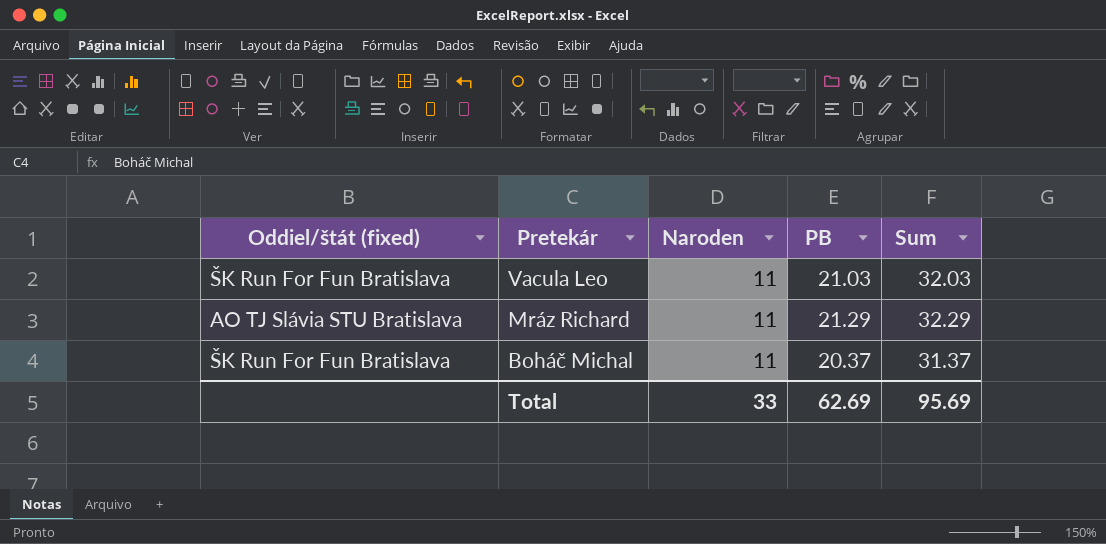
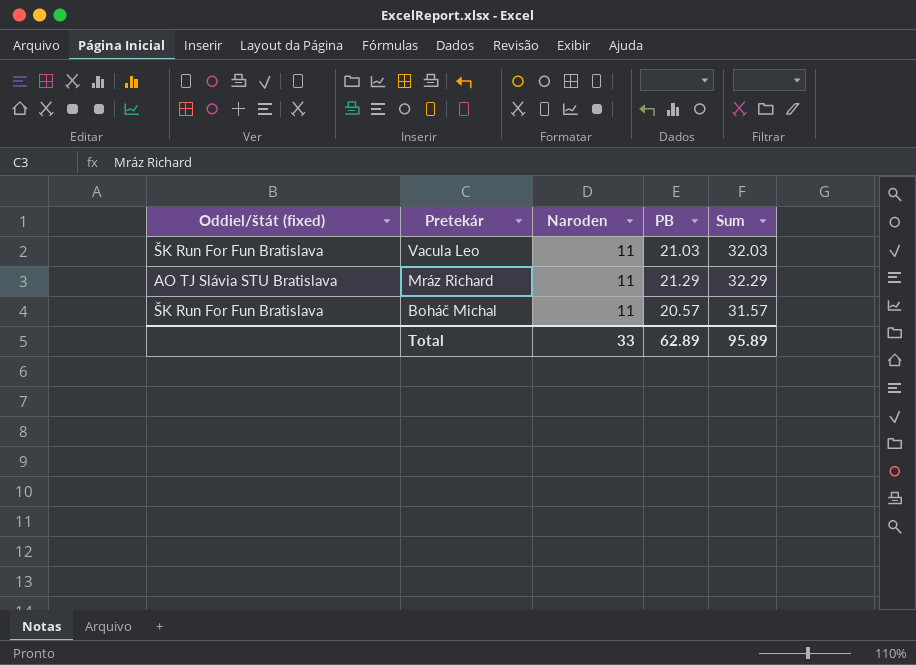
Boháč Michal | PB: 20.37 -> 20.57
Boháč Michal | Sum: 31.37 -> 31.57
Total | PB: 62.69 -> 62.89
Total | Sum: 95.69 -> 95.89

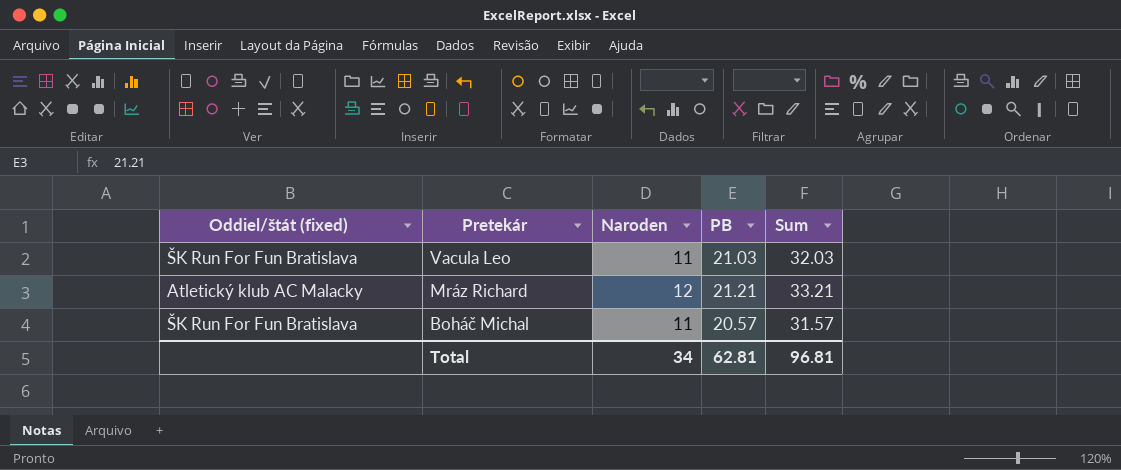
Mráz Richard | Oddiel/štát (fixed): AO TJ Slávia STU Bratislava -> Atletický klub AC Malacky
Mráz Richard | Naroden: 11 -> 12
Mráz Richard | PB: 21.29 -> 21.21
Mráz Richard | Sum: 32.29 -> 33.21
Total | Naroden: 33 -> 34
Total | PB: 62.89 -> 62.81
Total | Sum: 95.89 -> 96.81

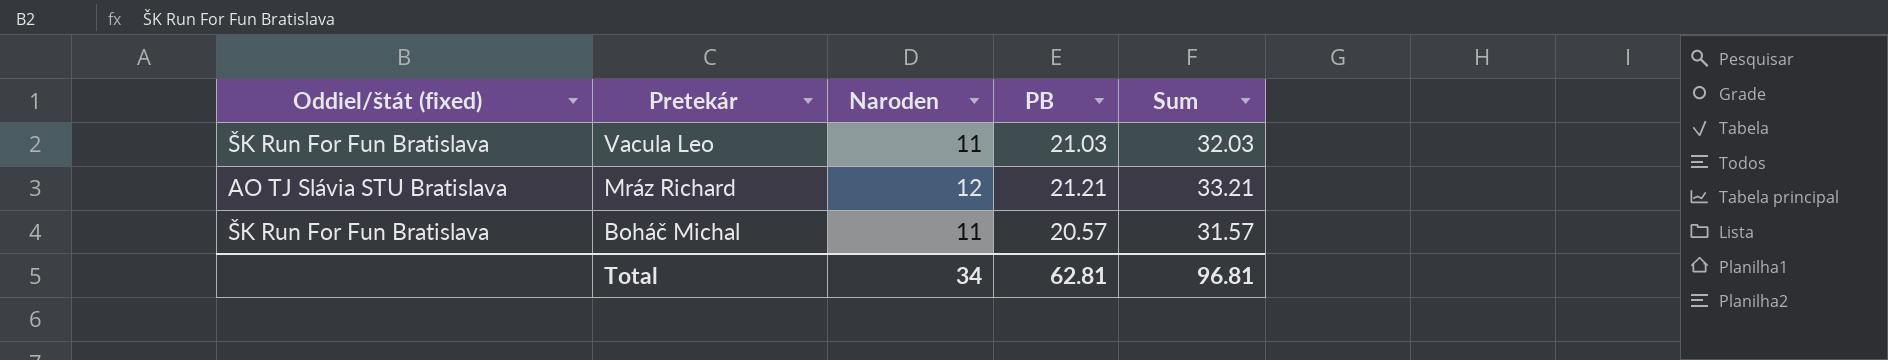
Mráz Richard | Oddiel/štát (fixed): Atletický klub AC Malacky -> AO TJ Slávia STU Bratislava

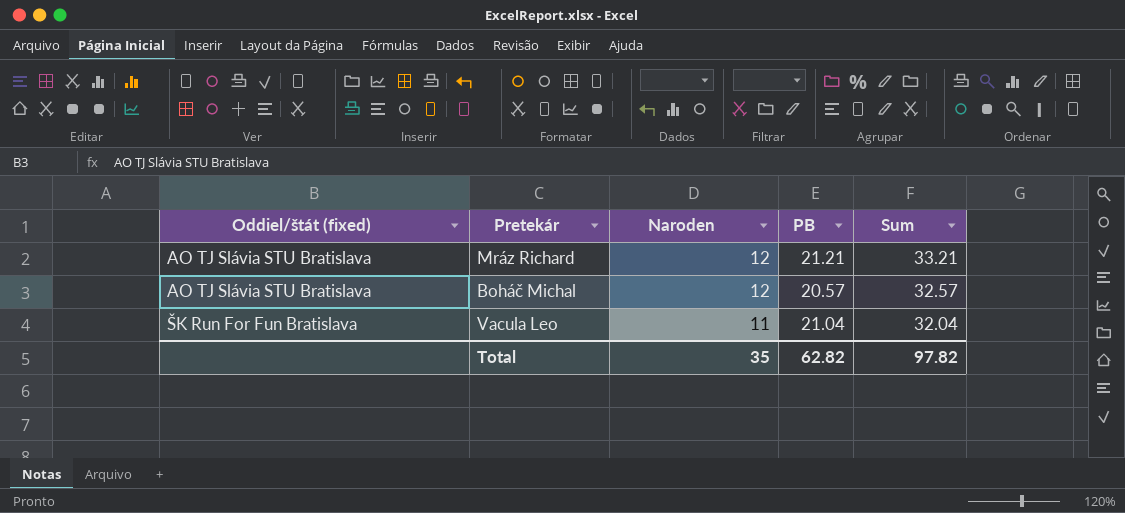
row order: Pretekár descending -> Oddiel/štát (fixed) ascending
Boháč Michal | Oddiel/štát (fixed): ŠK Run For Fun Bratislava -> AO TJ Slávia STU Bratislava
Boháč Michal | Naroden: 11 -> 12
Boháč Michal | Sum: 31.57 -> 32.57
Vacula Leo | PB: 21.03 -> 21.04
Vacula Leo | Sum: 32.03 -> 32.04
Total | Naroden: 34 -> 35
Total | PB: 62.81 -> 62.82
Total | Sum: 96.81 -> 97.82

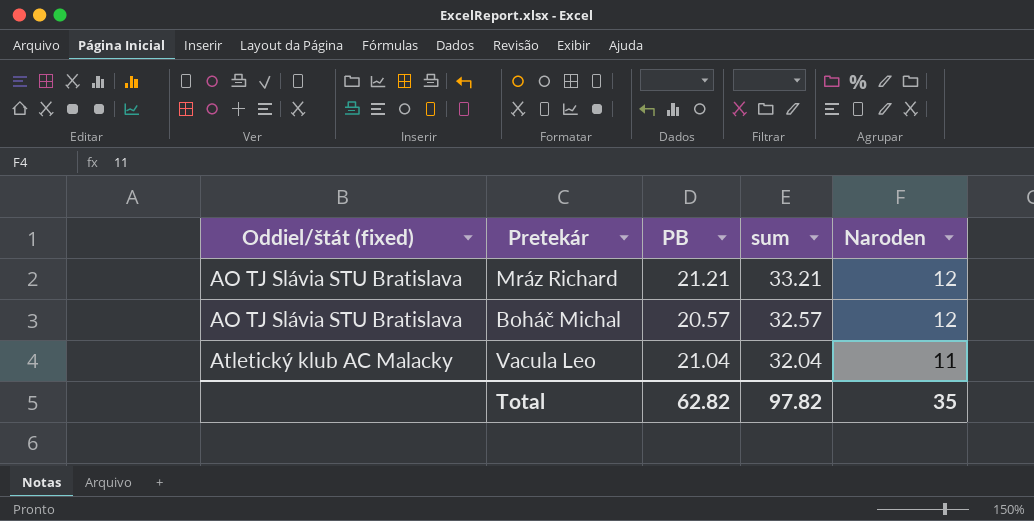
column name: Sum -> sum
column Naroden | position: 3 -> 5
Vacula Leo | Oddiel/štát (fixed): ŠK Run For Fun Bratislava -> Atletický klub AC Malacky

